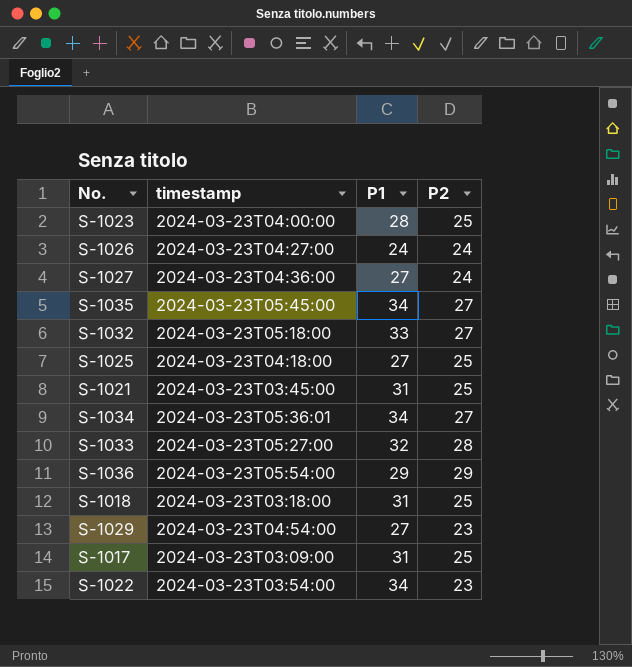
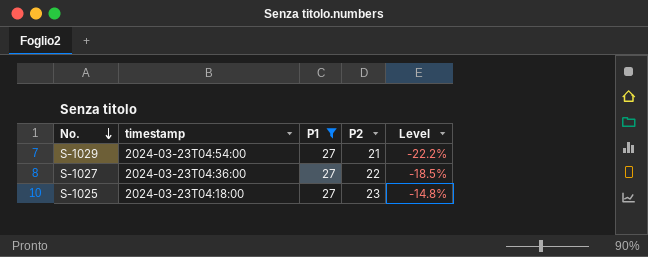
filter: none -> P1 = 27
row order: none -> No. descending
column Level | formula: none -> ([P2] - [P1]) / [P1]
S-1029 | P2: 23 -> 21
S-1027 | P2: 24 -> 22
S-1025 | P2: 25 -> 23

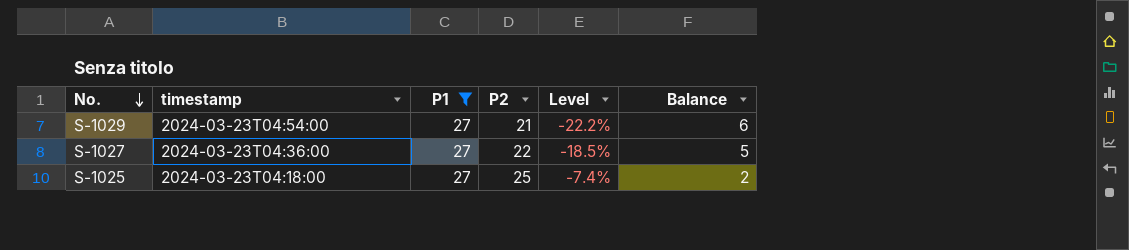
column Balance | formula: none -> [P1] - [P2]
S-1025 | P2: 23 -> 25
S-1025 | Level: -14.8% -> -7.4%

